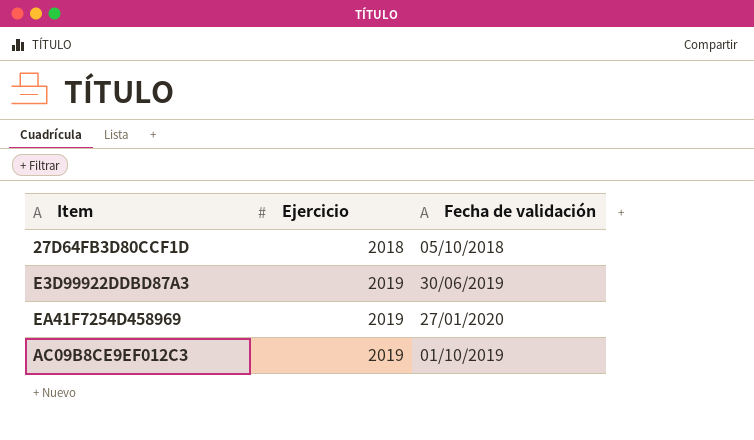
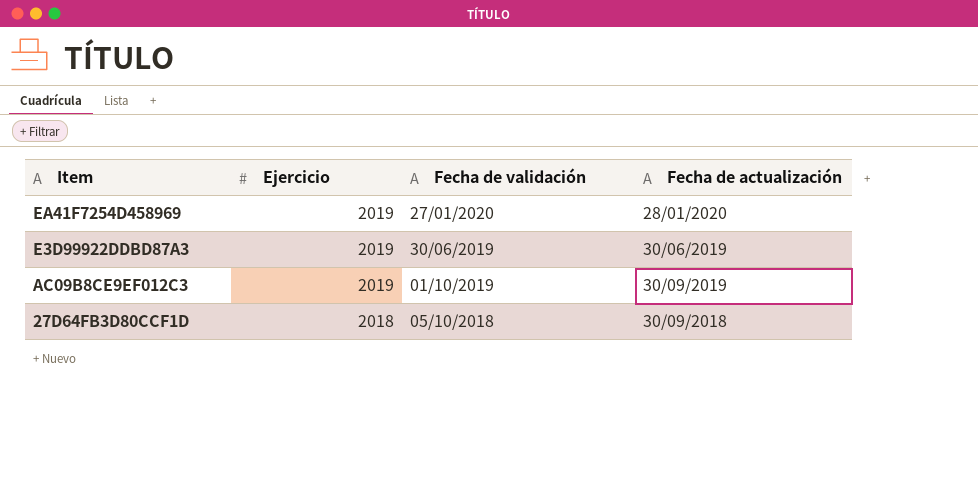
row order: Ejercicio ascending -> Item descending
column Fecha de actualización | position: none -> 4

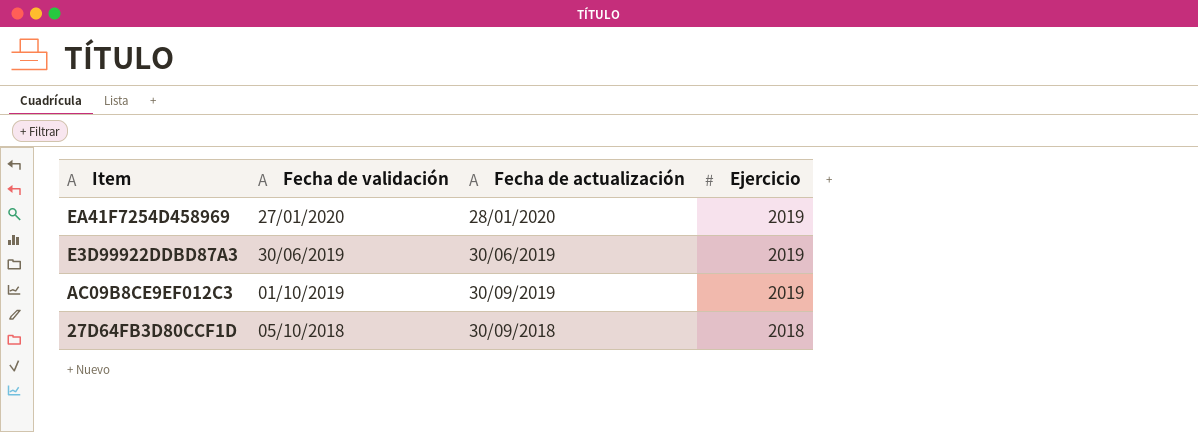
column Ejercicio | position: 2 -> 4

